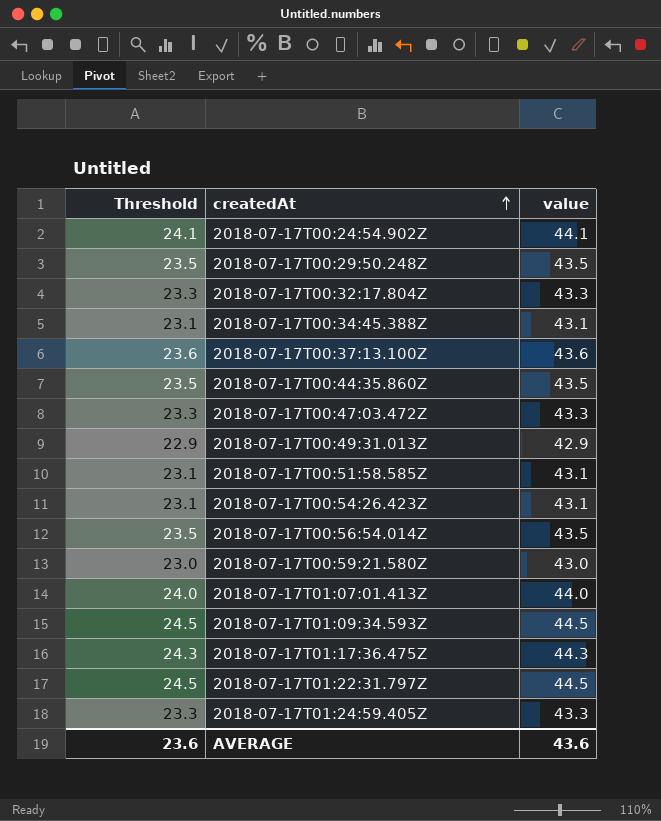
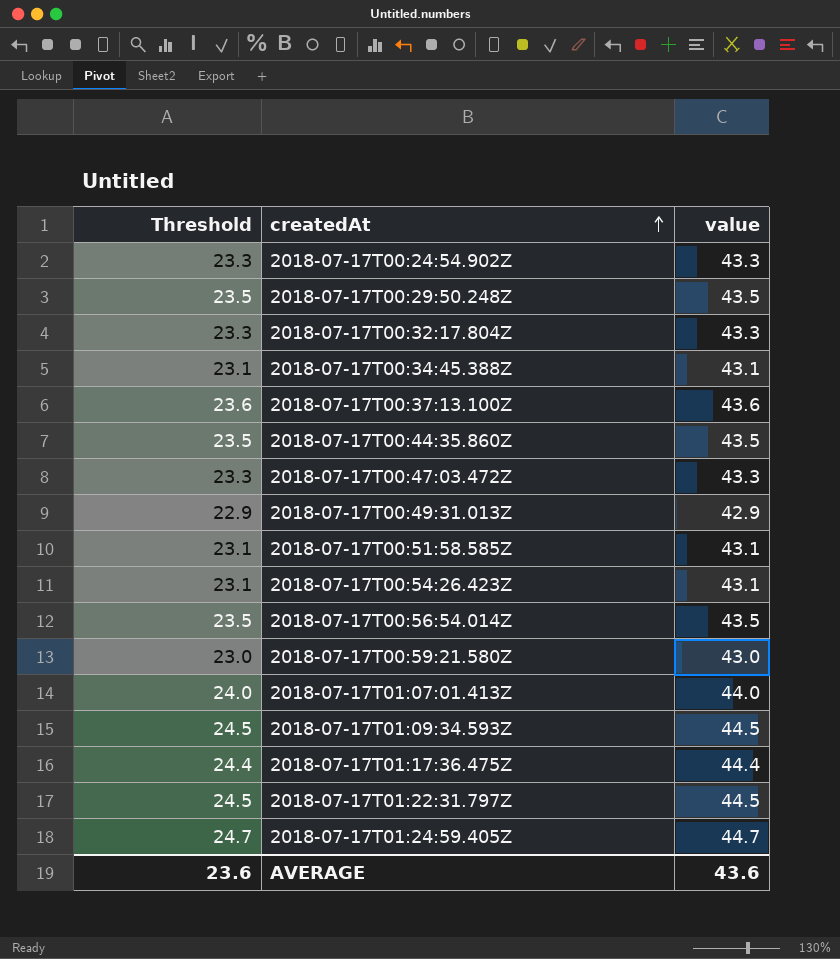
2018-07-17T00:24:54.902Z | Threshold: 24.1 -> 23.3
2018-07-17T00:24:54.902Z | value: 44.1 -> 43.3
2018-07-17T01:17:36.475Z | Threshold: 24.3 -> 24.4
2018-07-17T01:17:36.475Z | value: 44.3 -> 44.4
2018-07-17T01:24:59.405Z | Threshold: 23.3 -> 24.7
2018-07-17T01:24:59.405Z | value: 43.3 -> 44.7

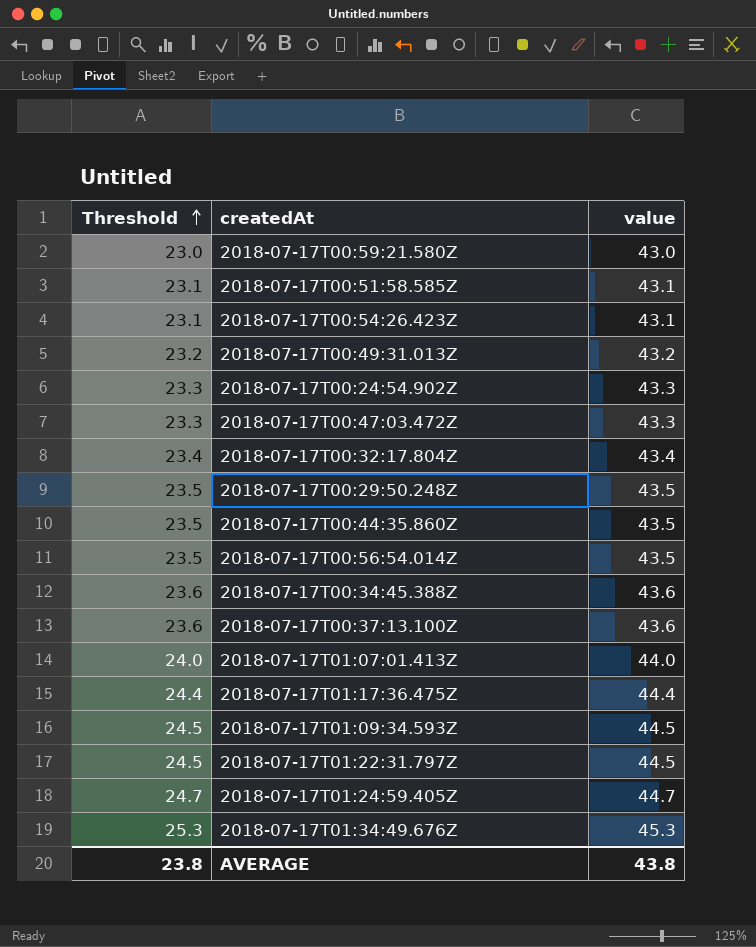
row order: createdAt ascending -> Threshold ascending
2018-07-17T00:49:31.013Z | Threshold: 22.9 -> 23.2
2018-07-17T00:49:31.013Z | value: 42.9 -> 43.2
2018-07-17T00:32:17.804Z | Threshold: 23.3 -> 23.4
2018-07-17T00:32:17.804Z | value: 43.3 -> 43.4
2018-07-17T00:34:45.388Z | Threshold: 23.1 -> 23.6
2018-07-17T00:34:45.388Z | value: 43.1 -> 43.6
row 2018-07-17T01:34:49.676Z: none -> 25.3 | 45.3
AVERAGE | Threshold: 23.6 -> 23.8
AVERAGE | value: 43.6 -> 43.8

